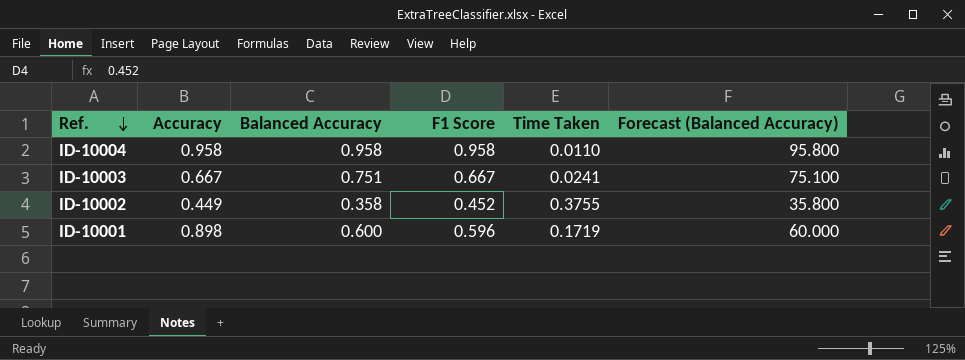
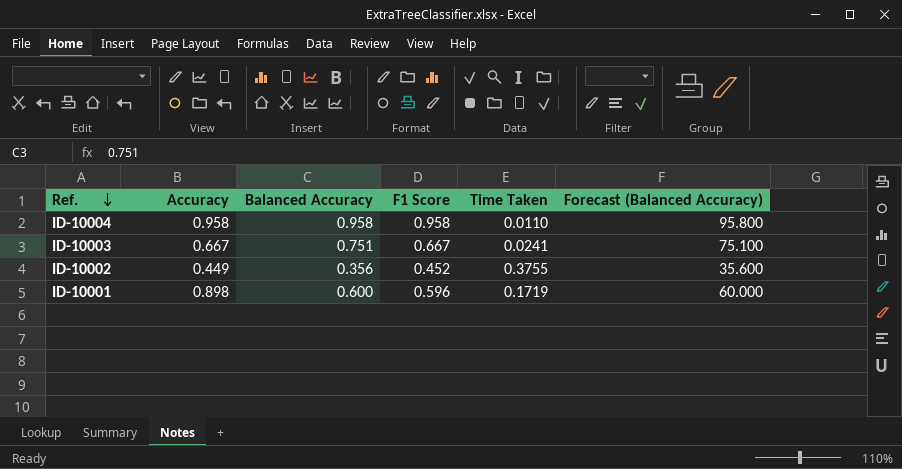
ID-10002 | Balanced Accuracy: 0.358 -> 0.356
ID-10002 | Forecast (Balanced Accuracy): 35.800 -> 35.600

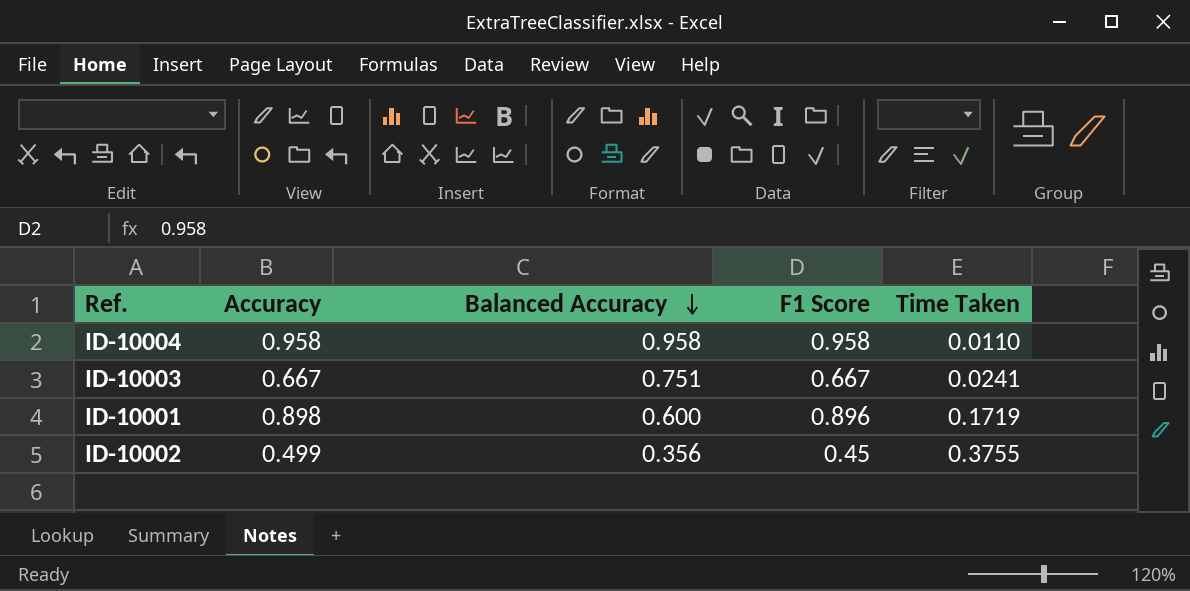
row order: Ref. descending -> Balanced Accuracy descending
column Forecast (Balanced Accuracy) | formula: [Balanced Accuracy] * 100 -> none
ID-10001 | F1 Score: 0.596 -> 0.896
ID-10002 | Accuracy: 0.449 -> 0.499
ID-10002 | F1 Score: 0.452 -> 0.45

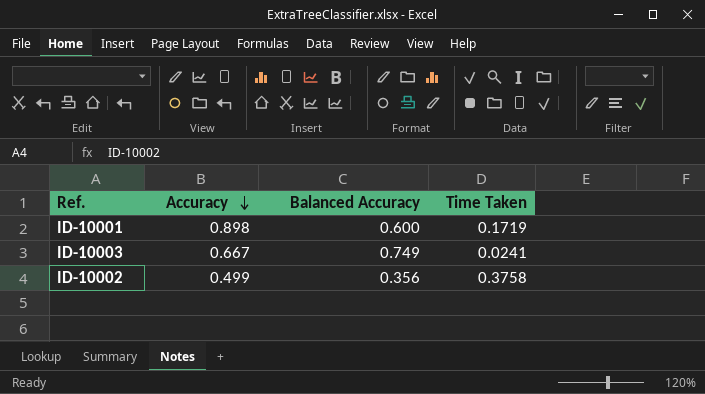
row order: Balanced Accuracy descending -> Accuracy descending
column F1 Score | position: 4 -> none
row ID-10004: 0.958 | 0.958 | 0.958 | 0.0110 -> none
ID-10003 | Balanced Accuracy: 0.751 -> 0.749
ID-10002 | Time Taken: 0.3755 -> 0.3758

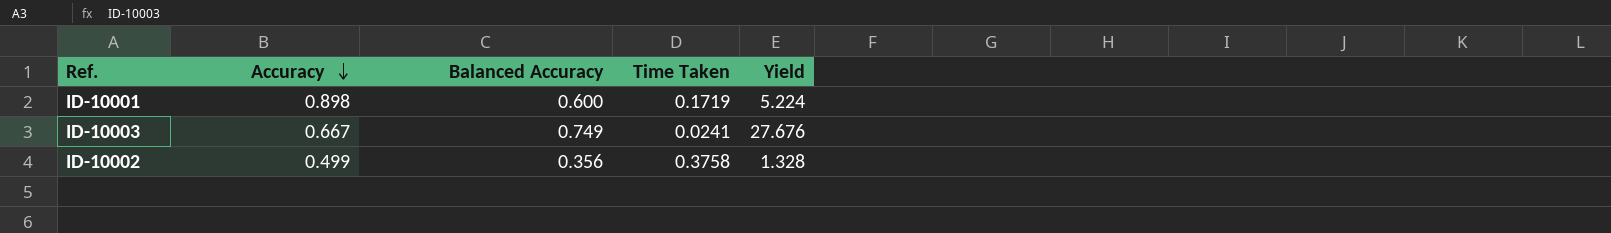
column Yield | formula: none -> [Accuracy] / [Time Taken]

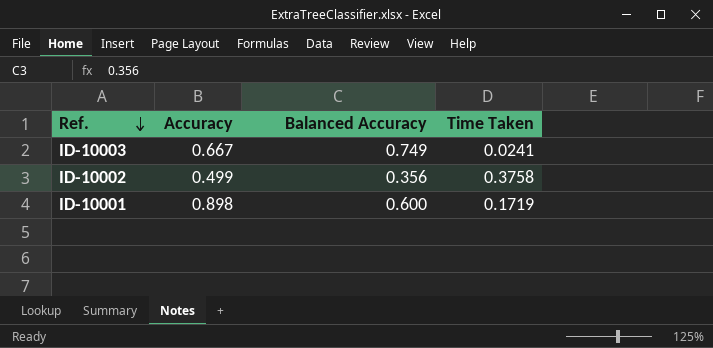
row order: Accuracy descending -> Ref. descending
column Yield | formula: [Accuracy] / [Time Taken] -> none

